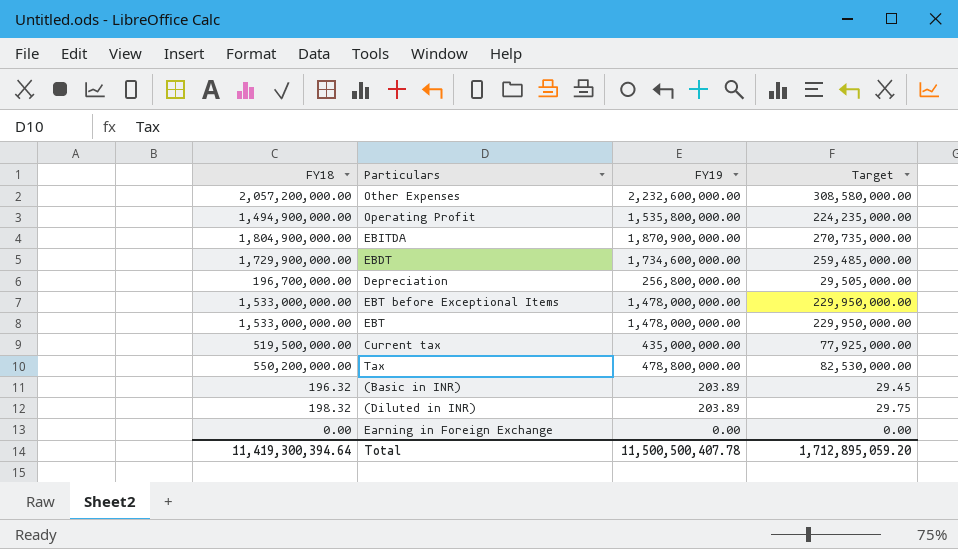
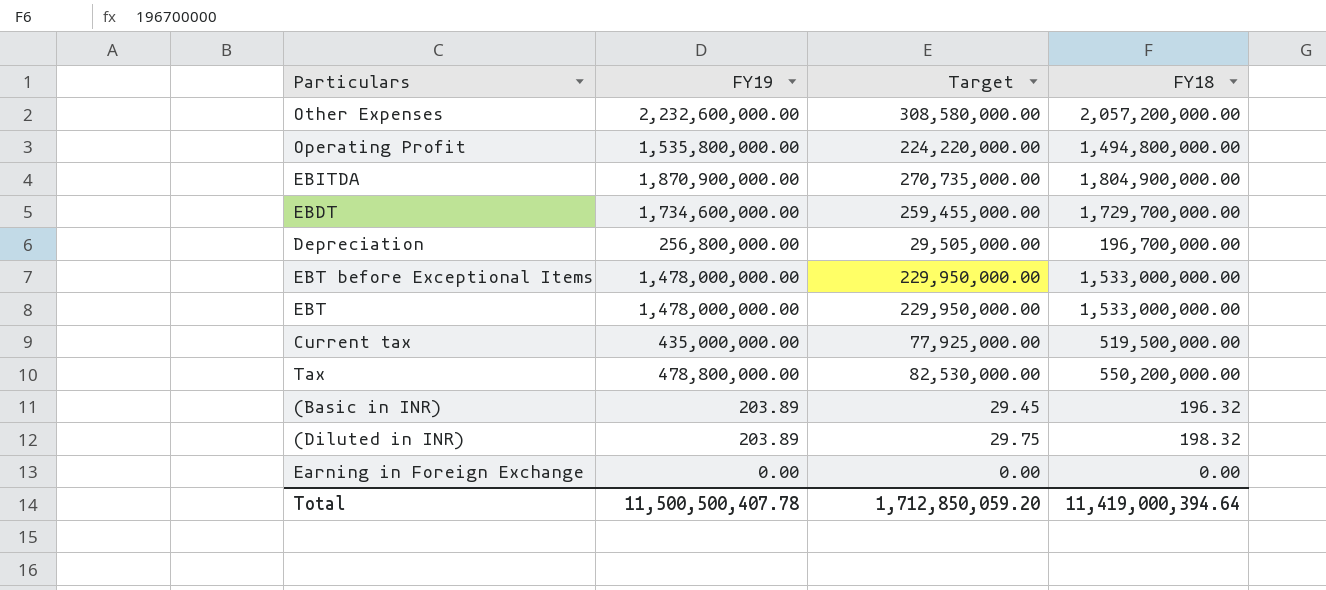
column FY18 | position: 1 -> 4
Operating Profit | Target: 224,235,000.00 -> 224,220,000.00
Operating Profit | FY18: 1,494,900,000.00 -> 1,494,800,000.00
EBDT | Target: 259,485,000.00 -> 259,455,000.00
EBDT | FY18: 1,729,900,000.00 -> 1,729,700,000.00
Total | Target: 1,712,895,059.20 -> 1,712,850,059.20
Total | FY18: 11,419,300,394.64 -> 11,419,000,394.64

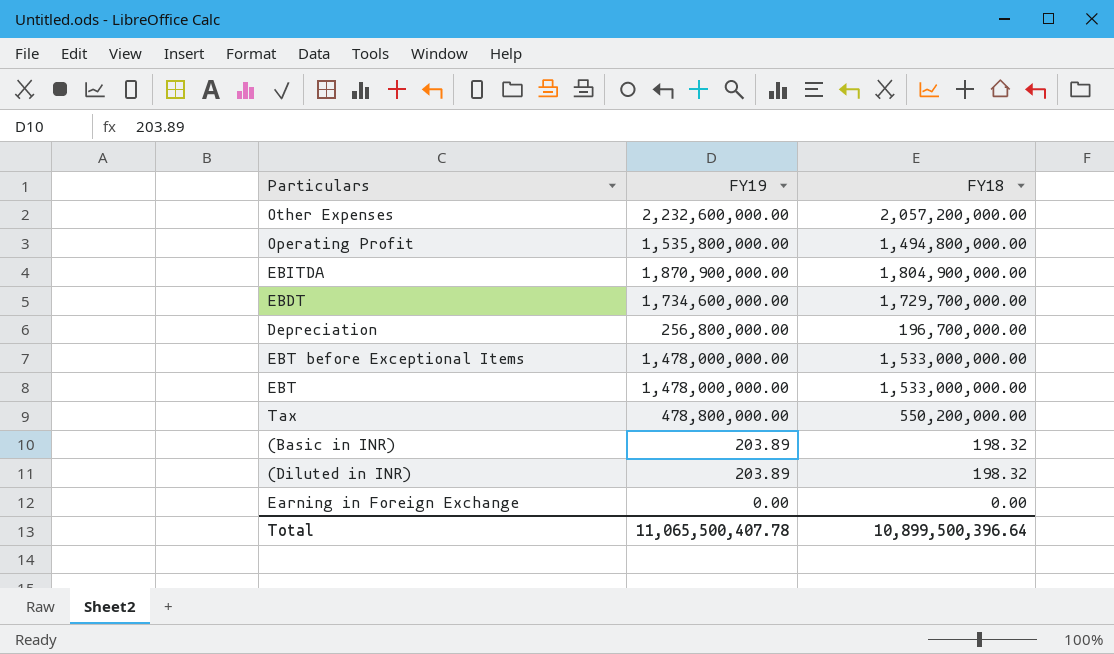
column Target | formula: [FY18] * 0.15 -> none
row Current tax: 435,000,000.00 | 77,925,000.00 | 519,500,000.00 -> none
(Basic in INR) | FY18: 196.32 -> 198.32
Total | FY19: 11,500,500,407.78 -> 11,065,500,407.78
Total | FY18: 11,419,000,394.64 -> 10,899,500,396.64

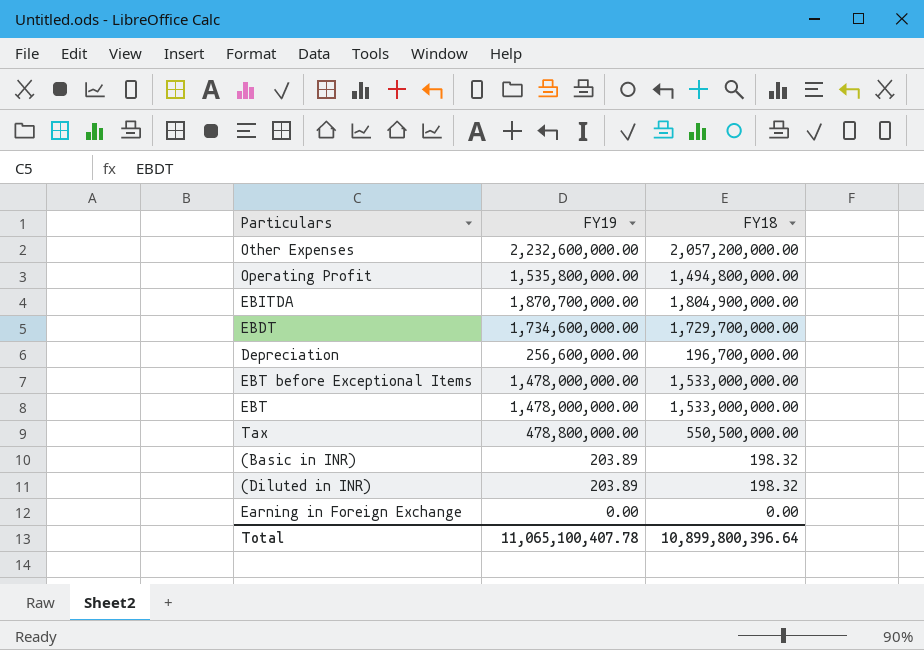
EBITDA | FY19: 1,870,900,000.00 -> 1,870,700,000.00
Depreciation | FY19: 256,800,000.00 -> 256,600,000.00
Tax | FY18: 550,200,000.00 -> 550,500,000.00
Total | FY19: 11,065,500,407.78 -> 11,065,100,407.78
Total | FY18: 10,899,500,396.64 -> 10,899,800,396.64

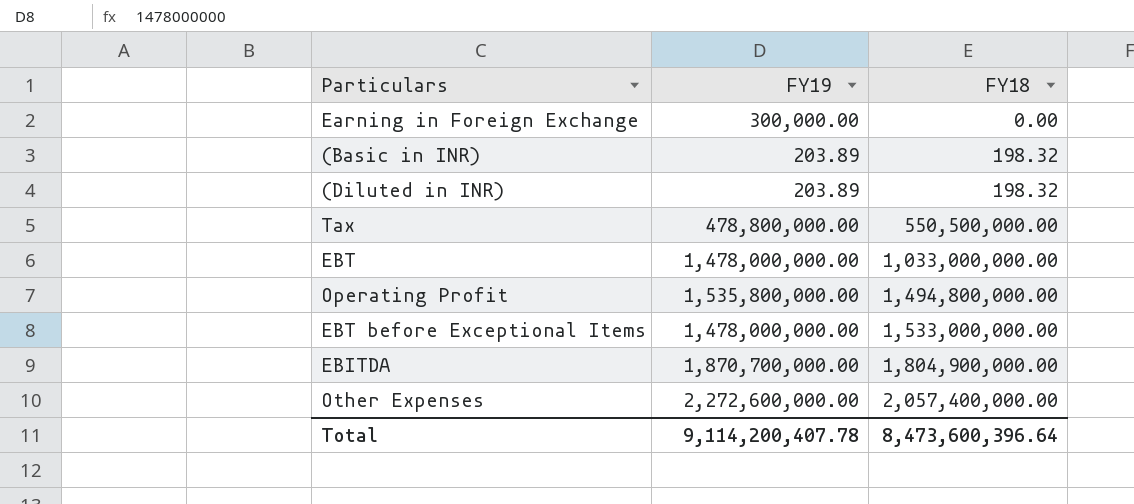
row order: none -> FY18 ascending
row EBDT: 1,734,600,000.00 | 1,729,700,000.00 -> none
row Depreciation: 256,600,000.00 | 196,700,000.00 -> none
Earning in Foreign Exchange | FY19: 0.00 -> 300,000.00
EBT | FY18: 1,533,000,000.00 -> 1,033,000,000.00
Other Expenses | FY19: 2,232,600,000.00 -> 2,272,600,000.00
Other Expenses | FY18: 2,057,200,000.00 -> 2,057,400,000.00
Total | FY19: 11,065,100,407.78 -> 9,114,200,407.78
Total | FY18: 10,899,800,396.64 -> 8,473,600,396.64

